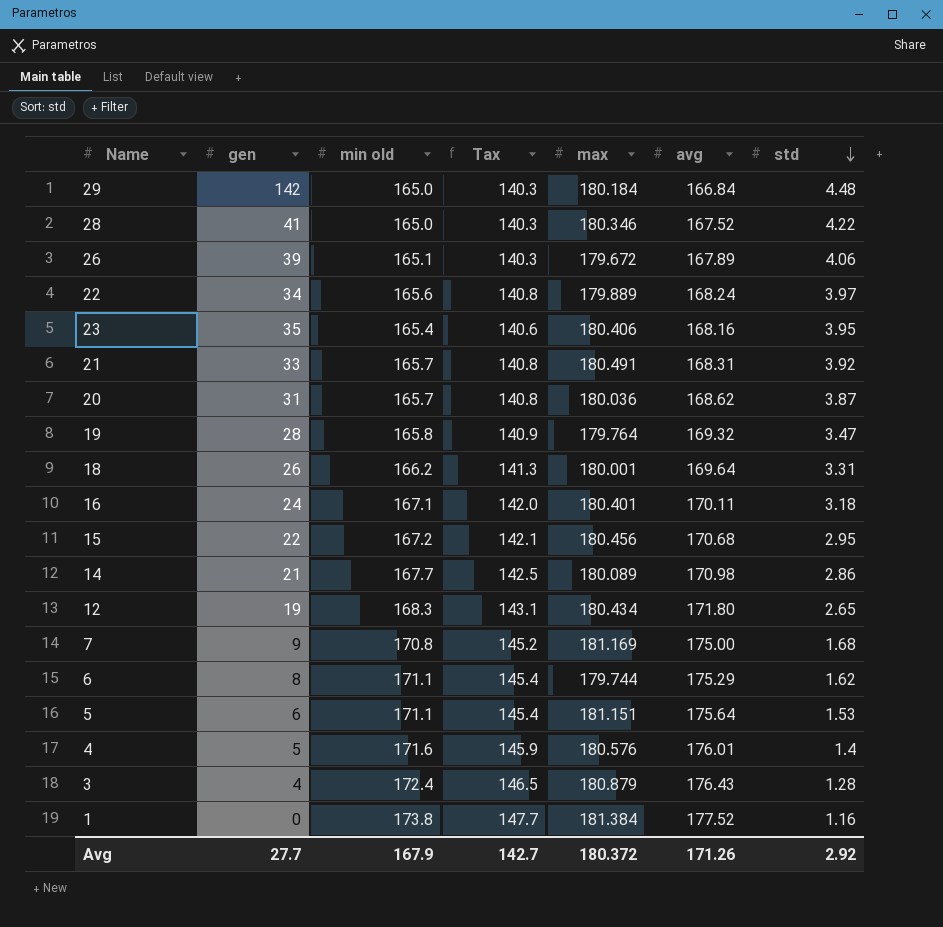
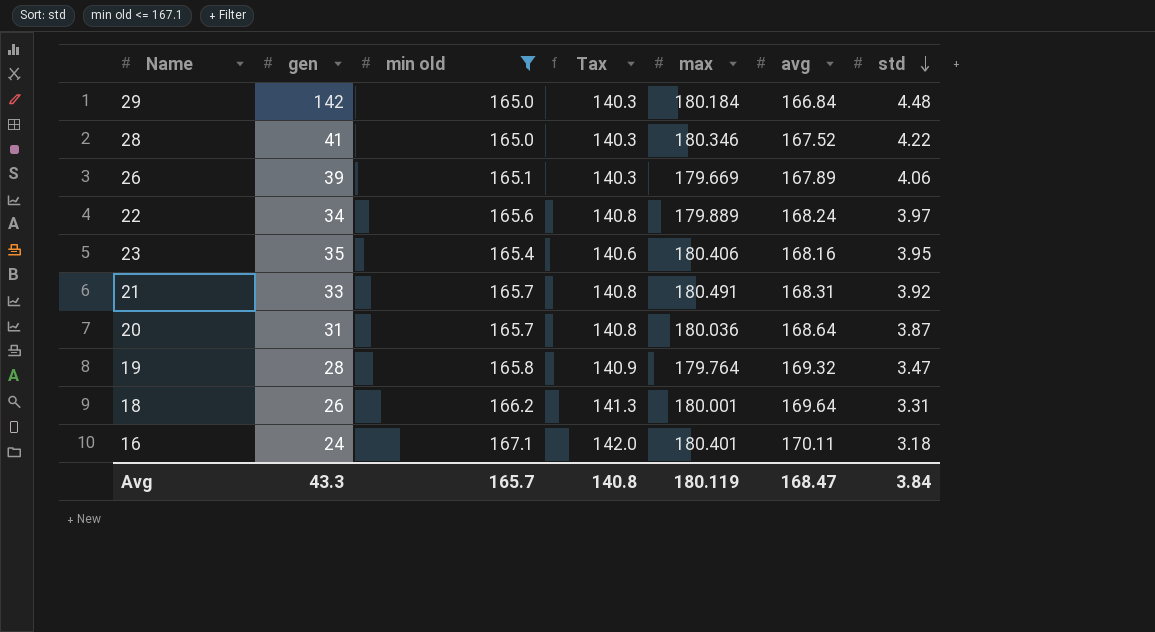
filter: none -> min old <= 167.1
26 | max: 179.672 -> 179.669
20 | avg: 168.62 -> 168.64
Avg | gen: 27.7 -> 43.3
Avg | min old: 167.9 -> 165.7
Avg | Tax: 142.7 -> 140.8
Avg | max: 180.372 -> 180.119
Avg | avg: 171.26 -> 168.47
Avg | std: 2.92 -> 3.84

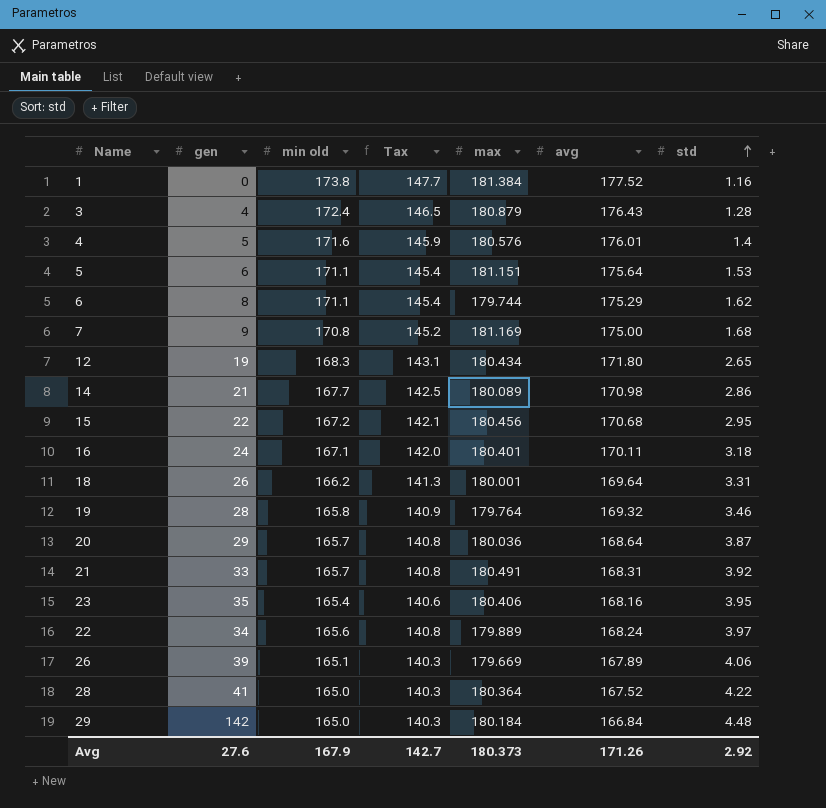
filter: min old <= 167.1 -> none
row order: std descending -> std ascending
19 | std: 3.47 -> 3.46
20 | gen: 31 -> 29
28 | max: 180.346 -> 180.364
Avg | gen: 43.3 -> 27.6
Avg | min old: 165.7 -> 167.9
Avg | Tax: 140.8 -> 142.7
Avg | max: 180.119 -> 180.373
Avg | avg: 168.47 -> 171.26
Avg | std: 3.84 -> 2.92

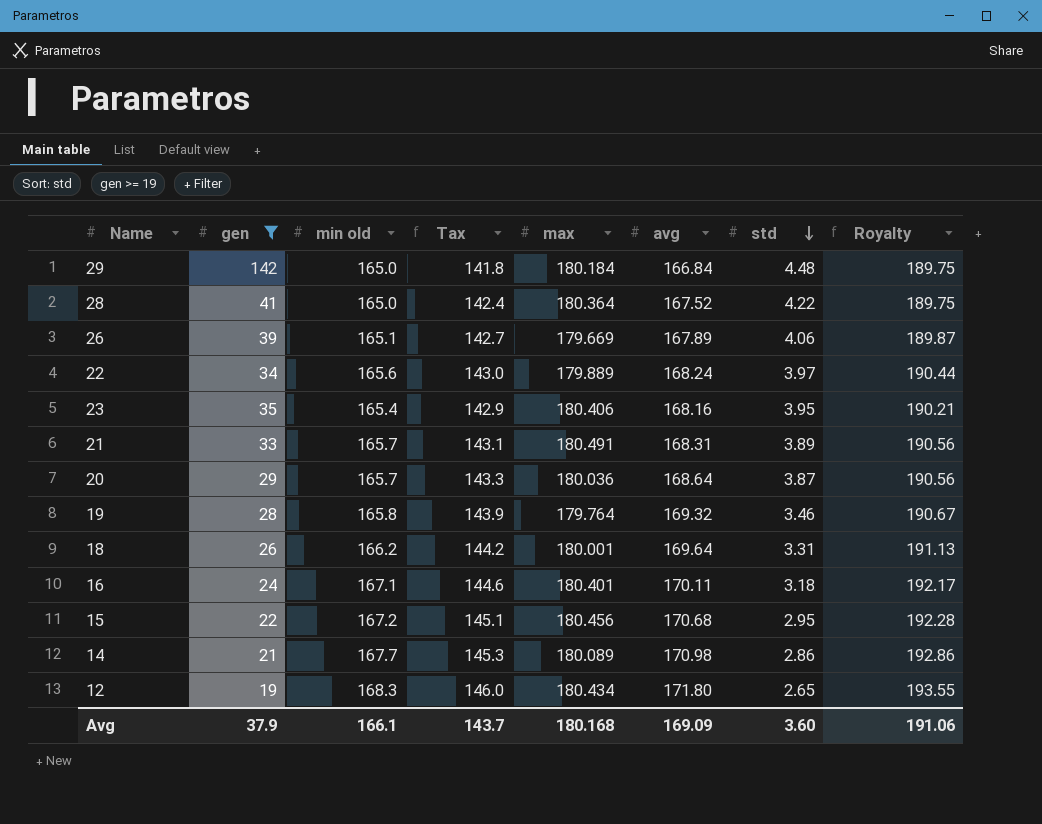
filter: none -> gen >= 19
row order: std ascending -> std descending
column Tax | formula: [min old] * 0.85 -> [avg] * 0.85
column Royalty | formula: none -> [min old] * 1.15
21 | std: 3.92 -> 3.89
Avg | gen: 27.6 -> 37.9
Avg | min old: 167.9 -> 166.1
Avg | Tax: 142.7 -> 143.7
Avg | max: 180.373 -> 180.168
Avg | avg: 171.26 -> 169.09
Avg | std: 2.92 -> 3.60

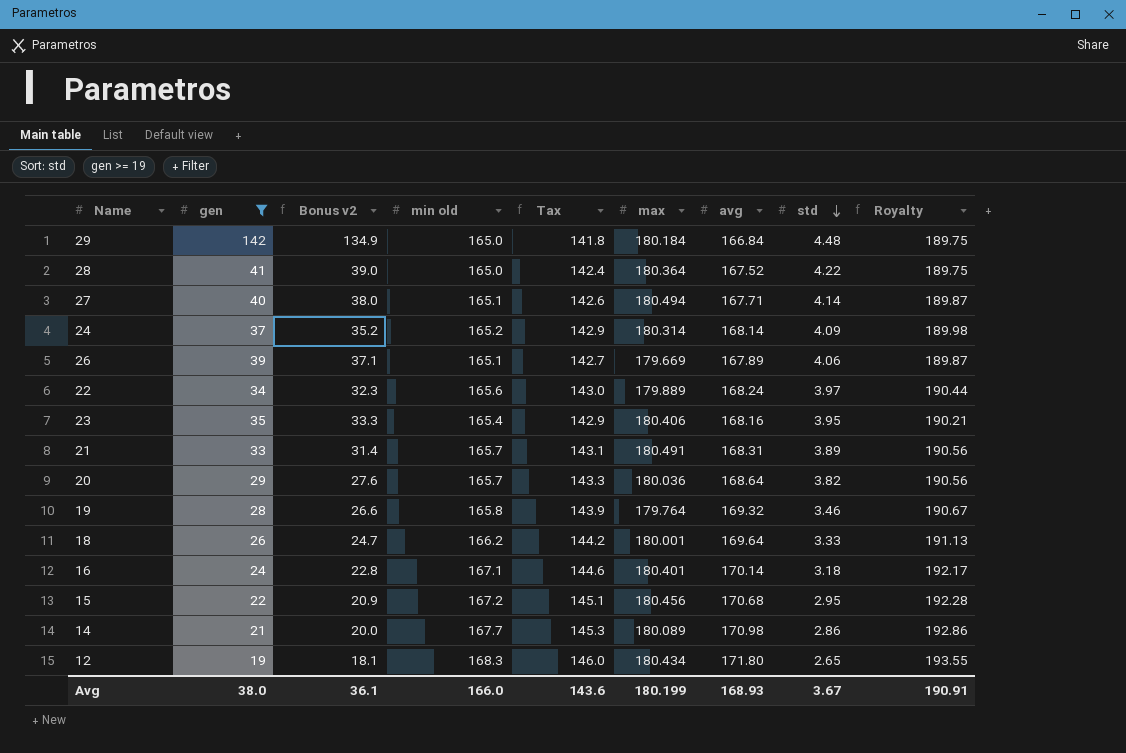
column Bonus v2 | formula: none -> [gen] * 0.95
row 27: none -> 40 | 38.0 | 165.1 | 142.6 | 180.494 | 167.71 | 4.14 | 189.87
row 24: none -> 37 | 35.2 | 165.2 | 142.9 | 180.314 | 168.14 | 4.09 | 189.98
20 | std: 3.87 -> 3.82
18 | std: 3.31 -> 3.33
16 | avg: 170.11 -> 170.14
Avg | gen: 37.9 -> 38.0
Avg | min old: 166.1 -> 166.0
Avg | Tax: 143.7 -> 143.6
Avg | max: 180.168 -> 180.199
Avg | avg: 169.09 -> 168.93
Avg | std: 3.60 -> 3.67
Avg | Royalty: 191.06 -> 190.91

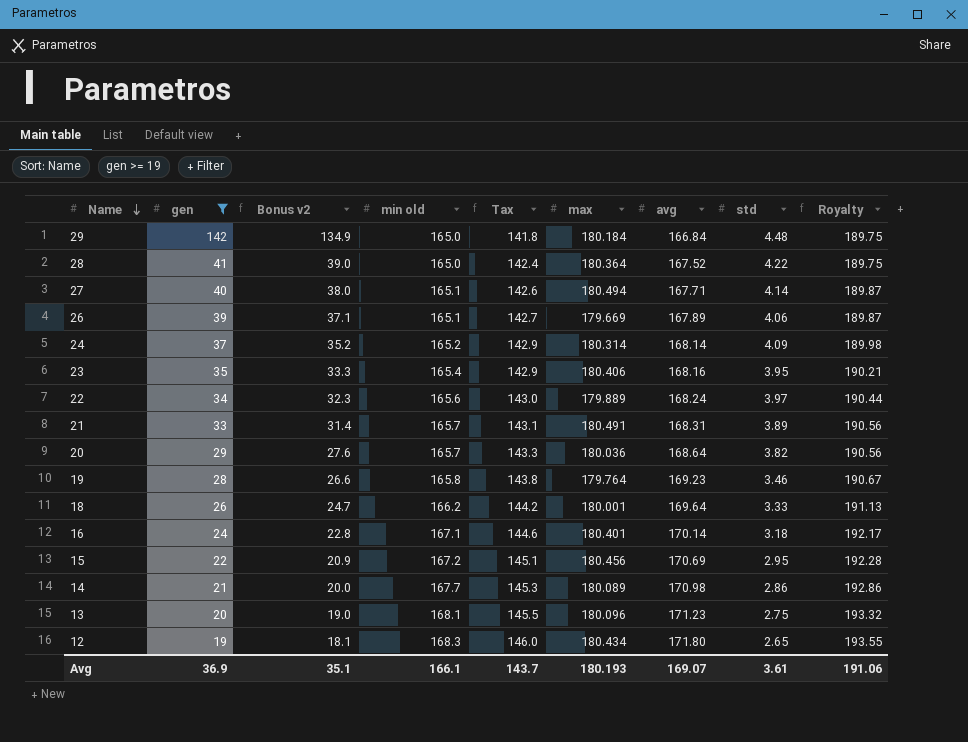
row order: std descending -> Name descending
19 | Tax: 143.9 -> 143.8
19 | avg: 169.32 -> 169.23
15 | avg: 170.68 -> 170.69
row 13: none -> 20 | 19.0 | 168.1 | 145.5 | 180.096 | 171.23 | 2.75 | 193.32
Avg | gen: 38.0 -> 36.9
Avg | Bonus v2: 36.1 -> 35.1
Avg | min old: 166.0 -> 166.1
Avg | Tax: 143.6 -> 143.7
Avg | max: 180.199 -> 180.193
Avg | avg: 168.93 -> 169.07
Avg | std: 3.67 -> 3.61
Avg | Royalty: 190.91 -> 191.06

